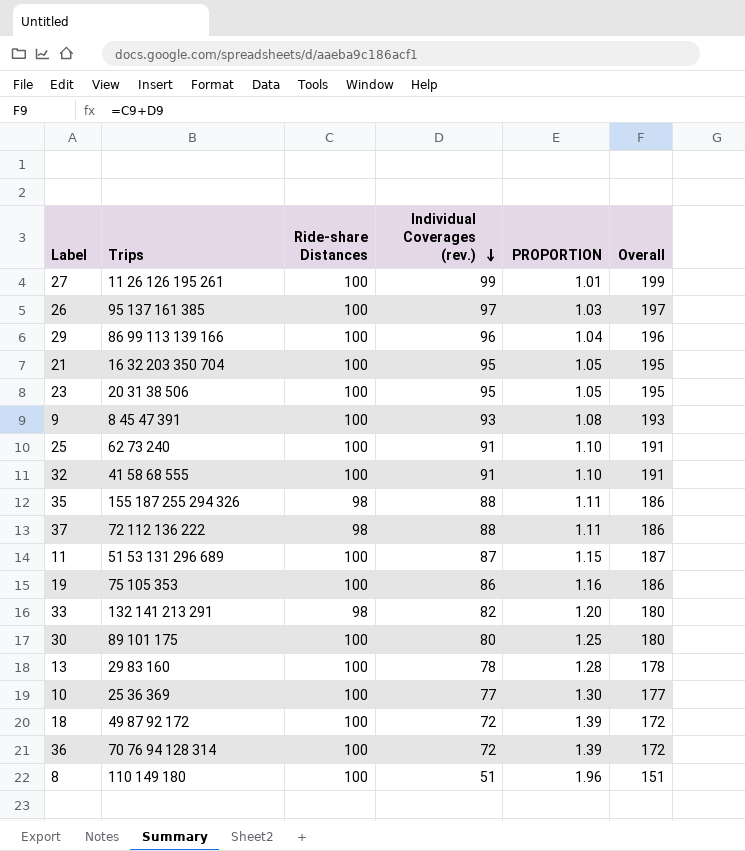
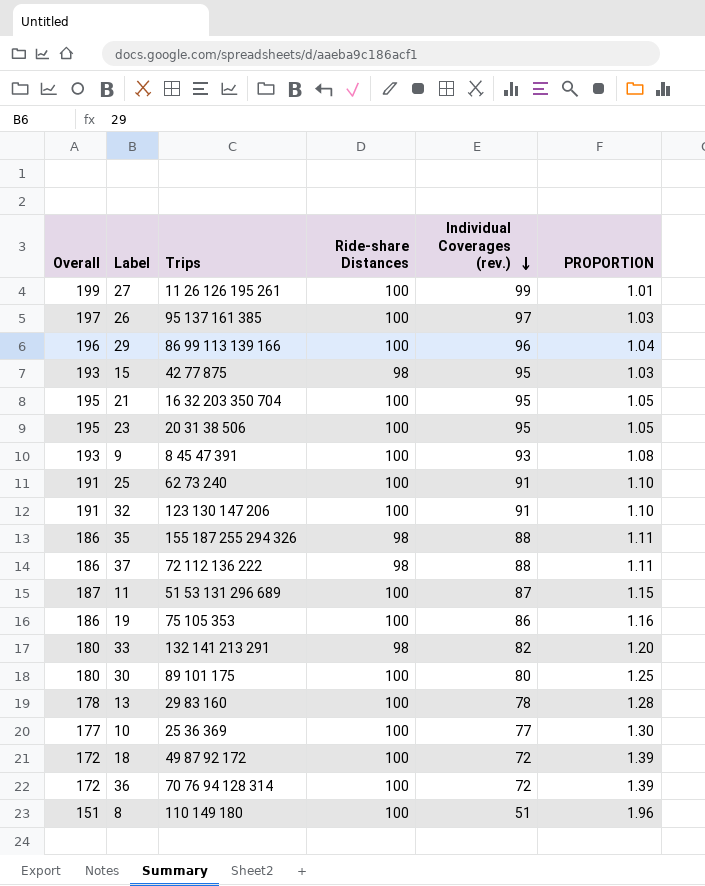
column Overall | position: 6 -> 1
row 15: none -> 193 | 42 77 875 | 98 | 95 | 1.03
32 | Trips: 41 58 68 555 -> 123 130 147 206

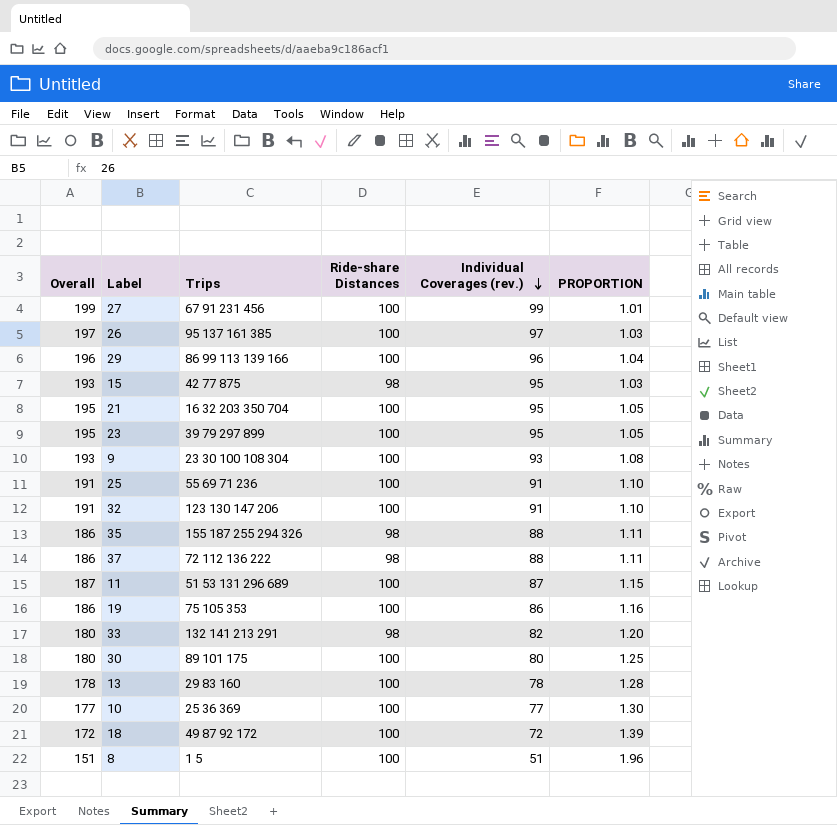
row 36: 172 | 70 76 94 128 314 | 100 | 72 | 1.39 -> none
27 | Trips: 11 26 126 195 261 -> 67 91 231 456
23 | Trips: 20 31 38 506 -> 39 79 297 899
9 | Trips: 8 45 47 391 -> 23 30 100 108 304
25 | Trips: 62 73 240 -> 55 69 71 236
8 | Trips: 110 149 180 -> 1 5

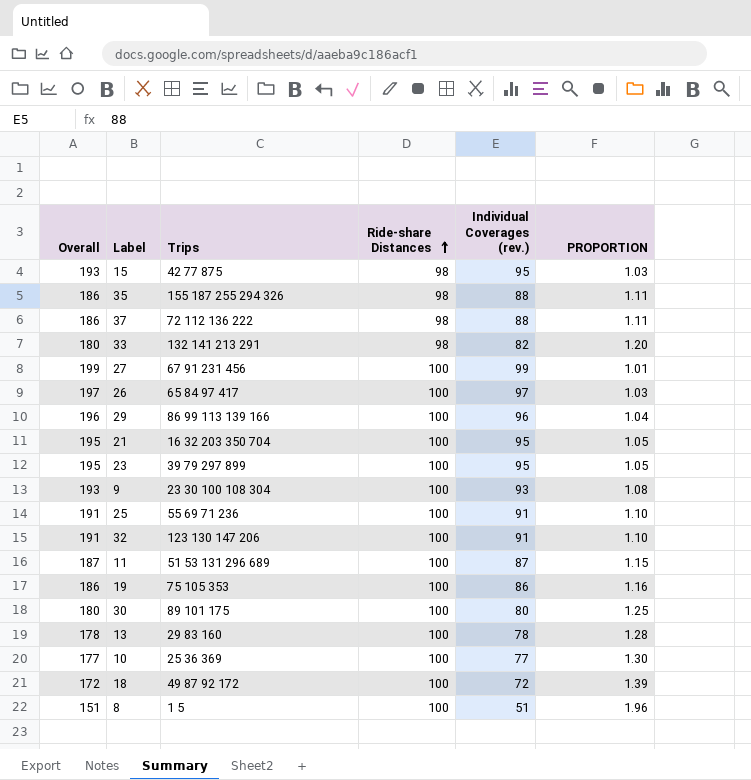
row order: Individual Coverages (rev.) descending -> Ride-share Distances ascending
26 | Trips: 95 137 161 385 -> 65 84 97 417

